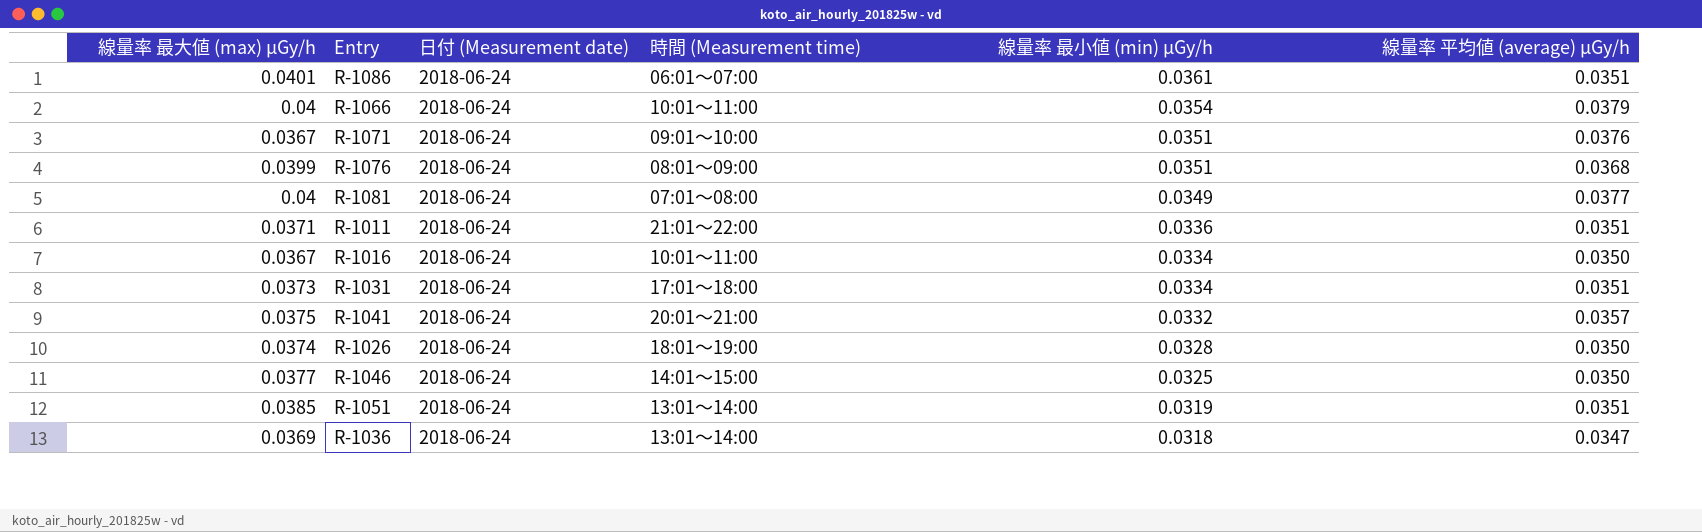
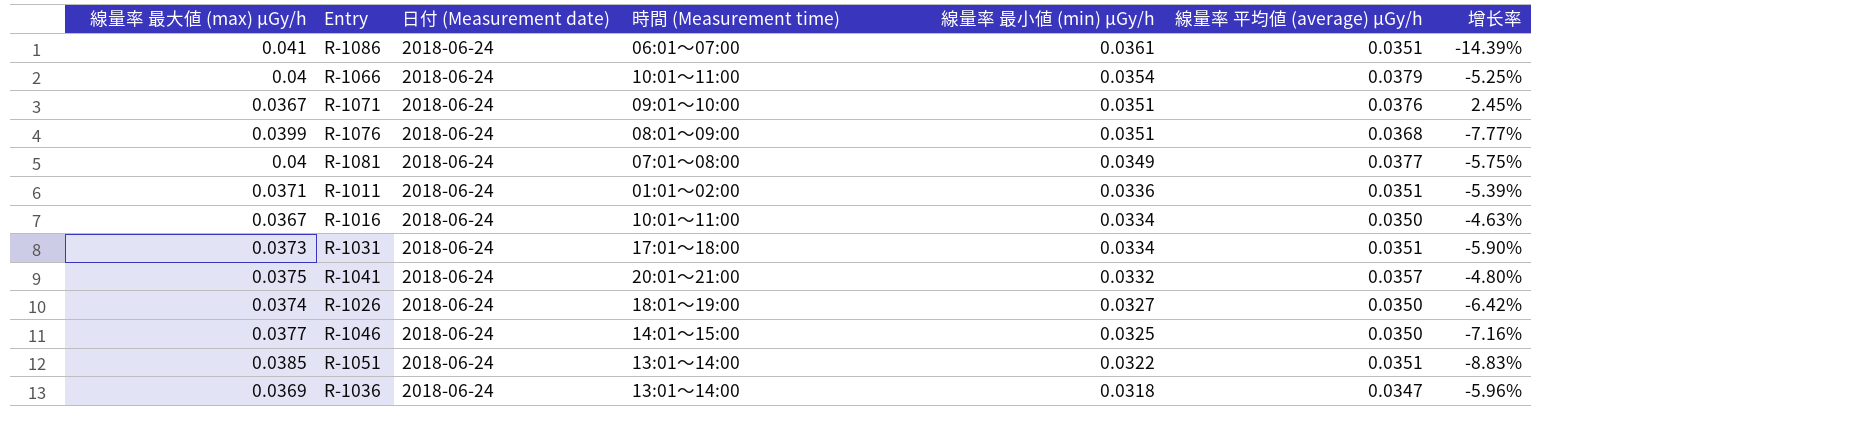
column 增长率 | formula: none -> ([線量率 平均値 (average) μGy/h] - [線量率 最大値 (max) μGy/h]) / [線量率 最大値 (max) μGy/h]
R-1086 | 線量率 最大値 (max) μGy/h: 0.0401 -> 0.041
R-1011 | 時間 (Measurement time): 21:01～22:00 -> 01:01～02:00
R-1026 | 線量率 最小値 (min) μGy/h: 0.0328 -> 0.0327
R-1051 | 線量率 最小値 (min) μGy/h: 0.0319 -> 0.0322

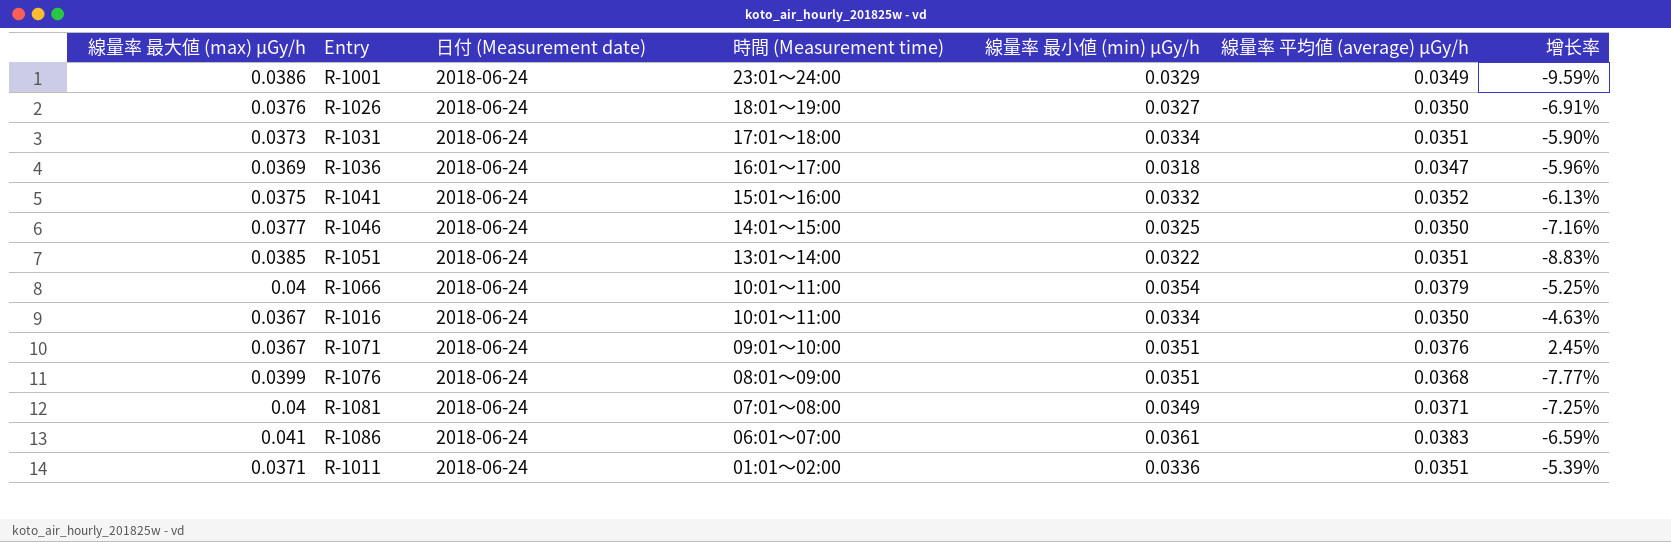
row order: 線量率 最小値 (min) μGy/h descending -> 時間 (Measurement time) descending
row R-1001: none -> 0.0386 | 2018-06-24 | 23:01～24:00 | 0.0329 | 0.0349 | -9.59%
R-1026 | 線量率 最大値 (max) μGy/h: 0.0374 -> 0.0376
R-1026 | 增长率: -6.42% -> -6.91%
R-1036 | 時間 (Measurement time): 13:01～14:00 -> 16:01～17:00
R-1041 | 時間 (Measurement time): 20:01～21:00 -> 15:01～16:00
R-1041 | 線量率 平均値 (average) μGy/h: 0.0357 -> 0.0352
R-1041 | 增长率: -4.80% -> -6.13%
R-1081 | 線量率 平均値 (average) μGy/h: 0.0377 -> 0.0371
R-1081 | 增长率: -5.75% -> -7.25%
R-1086 | 線量率 平均値 (average) μGy/h: 0.0351 -> 0.0383
R-1086 | 增长率: -14.39% -> -6.59%

